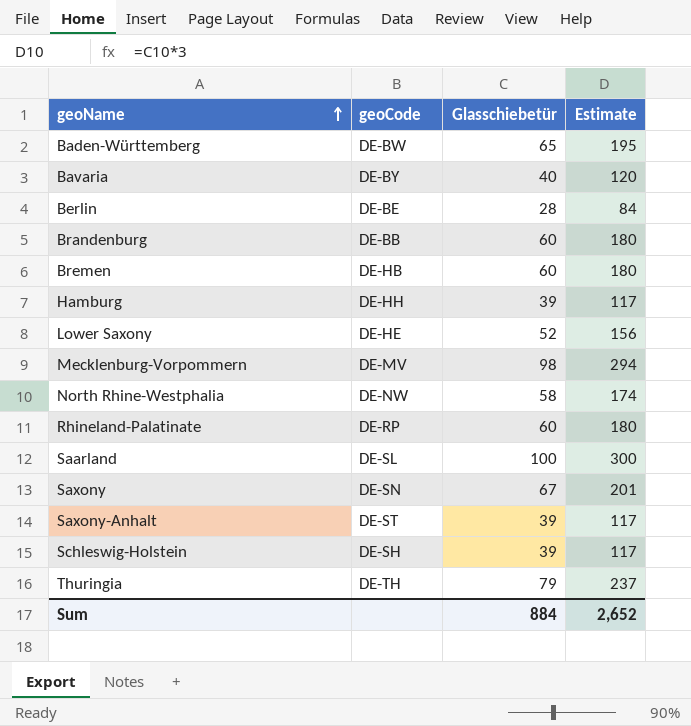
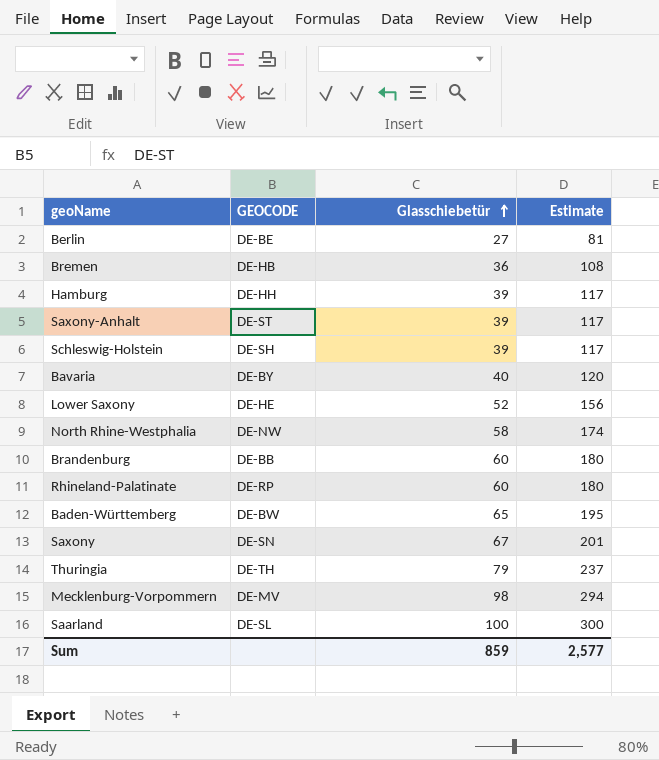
row order: geoName ascending -> Glasschiebetür ascending
column name: geoCode -> GEOCODE
Berlin | Glasschiebetür: 28 -> 27
Berlin | Estimate: 84 -> 81
Bremen | Glasschiebetür: 60 -> 36
Bremen | Estimate: 180 -> 108
Sum | Glasschiebetür: 884 -> 859
Sum | Estimate: 2,652 -> 2,577

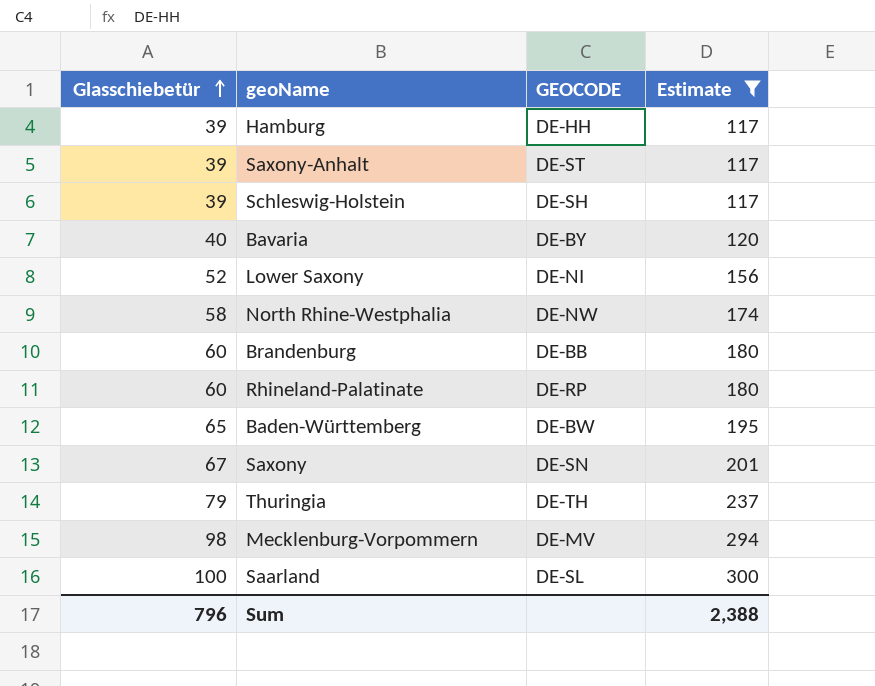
filter: none -> Estimate >= 117
column Glasschiebetür | position: 3 -> 1
Lower Saxony | GEOCODE: DE-HE -> DE-NI
Sum | Glasschiebetür: 859 -> 796
Sum | Estimate: 2,577 -> 2,388

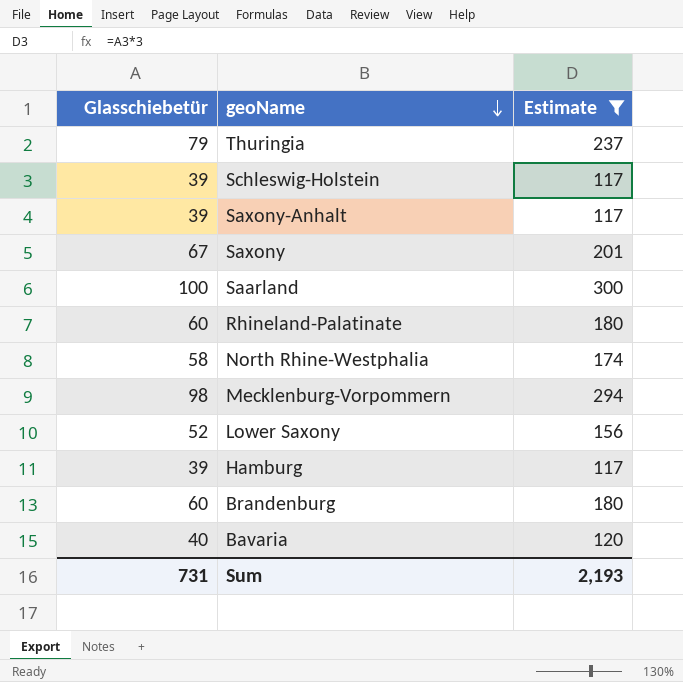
row order: Glasschiebetür ascending -> geoName descending
column GEOCODE | position: 3 -> none
row Baden-Württemberg: 65 | DE-BW | 195 -> none
Sum | Glasschiebetür: 796 -> 731
Sum | Estimate: 2,388 -> 2,193

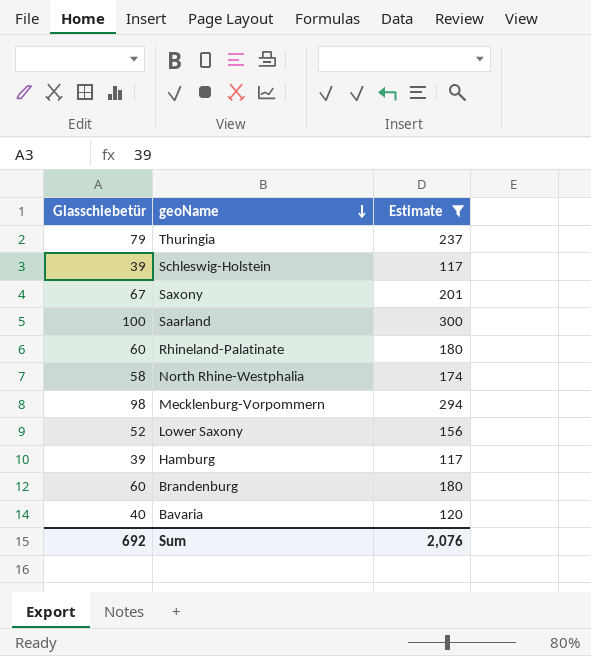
row Saxony-Anhalt: 39 | 117 -> none
Sum | Glasschiebetür: 731 -> 692
Sum | Estimate: 2,193 -> 2,076

